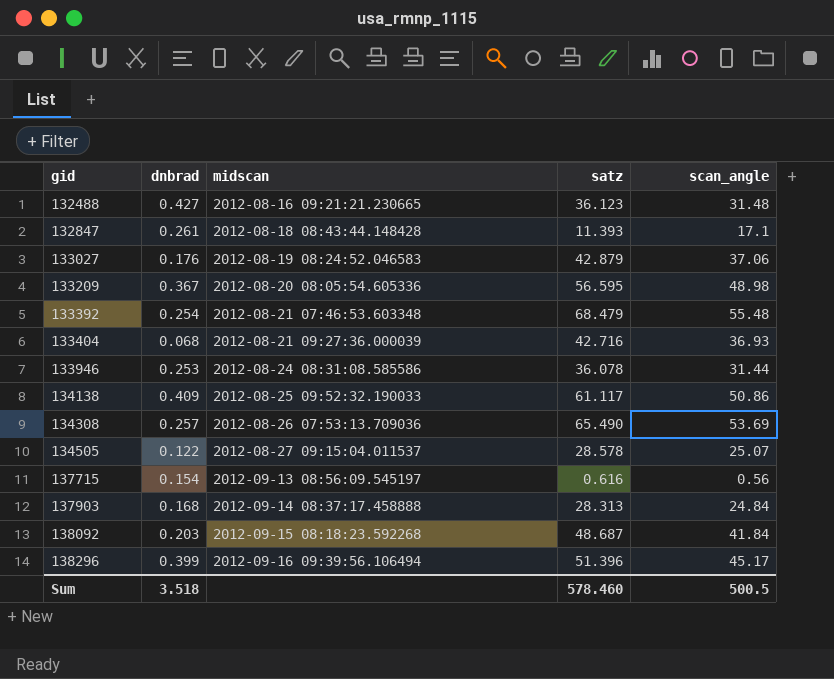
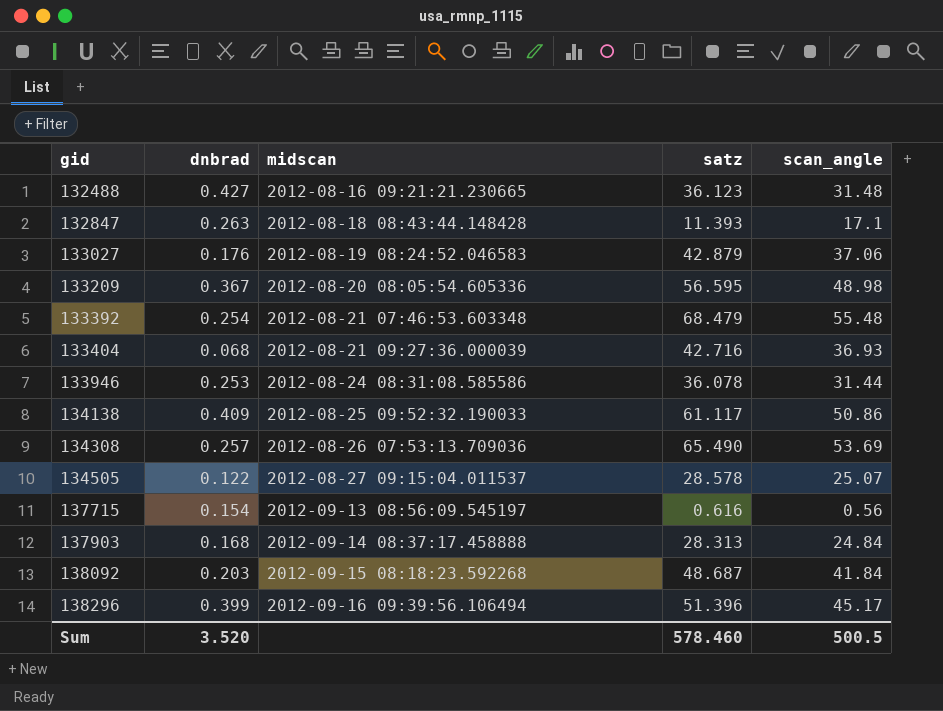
132847 | dnbrad: 0.261 -> 0.263
Sum | dnbrad: 3.518 -> 3.520

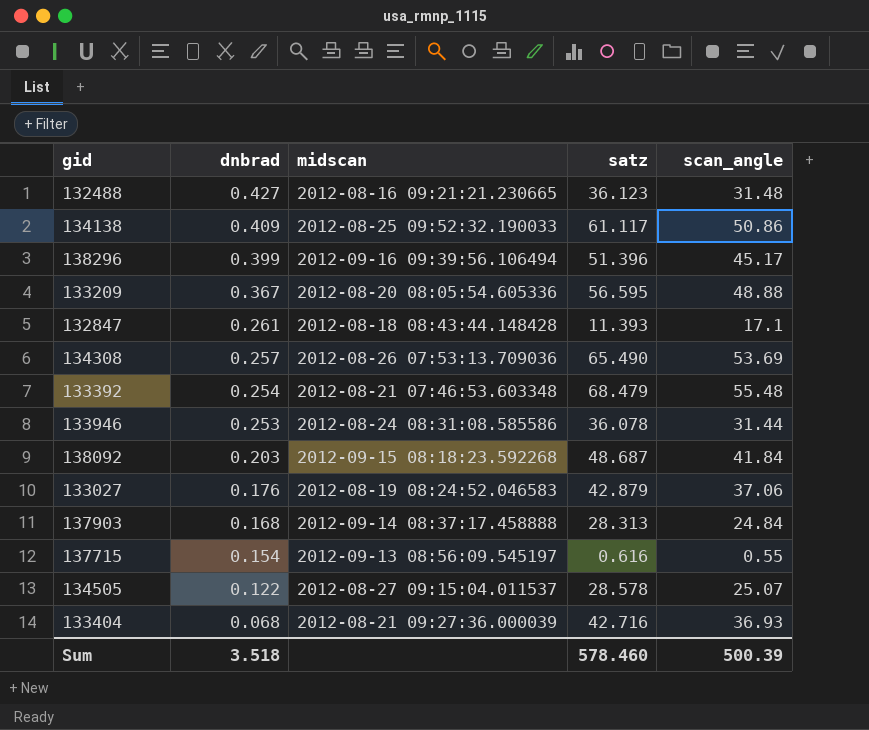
row order: gid ascending -> dnbrad descending
133209 | scan_angle: 48.98 -> 48.88
132847 | dnbrad: 0.263 -> 0.261
137715 | scan_angle: 0.56 -> 0.55
Sum | dnbrad: 3.520 -> 3.518
Sum | scan_angle: 500.5 -> 500.39

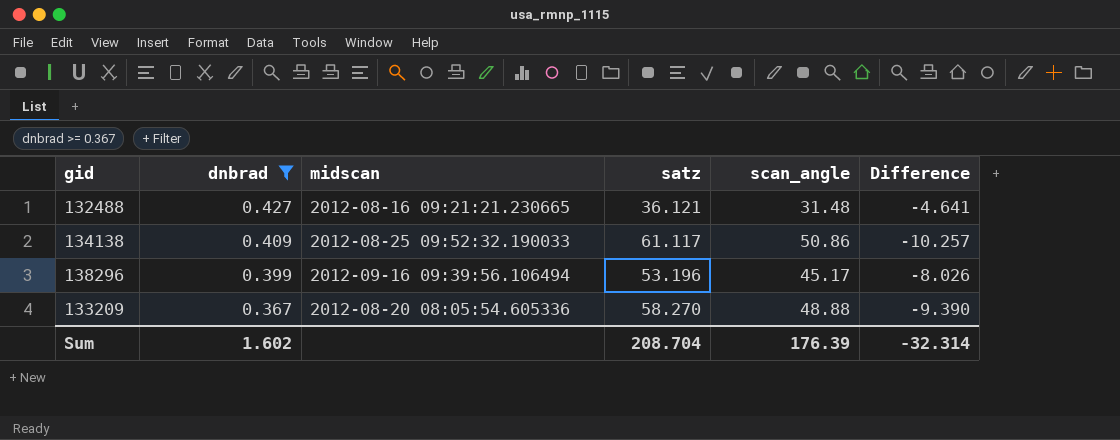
filter: none -> dnbrad >= 0.367
column Difference | formula: none -> [scan_angle] - [satz]
132488 | satz: 36.123 -> 36.121
138296 | satz: 51.396 -> 53.196
133209 | satz: 56.595 -> 58.270
Sum | dnbrad: 3.518 -> 1.602
Sum | satz: 578.460 -> 208.704
Sum | scan_angle: 500.39 -> 176.39

